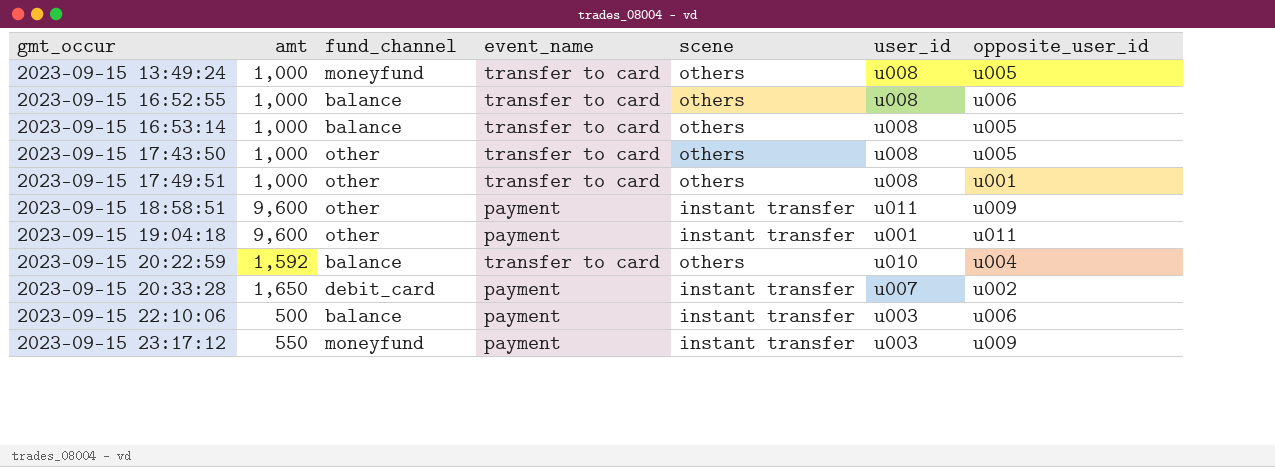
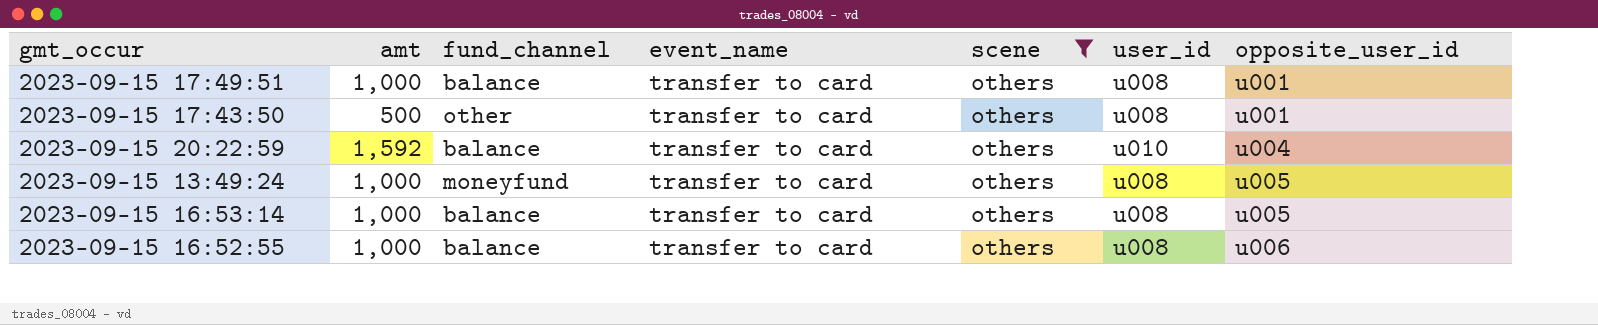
filter: none -> scene = others
row order: gmt_occur ascending -> opposite_user_id ascending
2023-09-15 17:49:51 | fund_channel: other -> balance
2023-09-15 17:43:50 | amt: 1,000 -> 500
2023-09-15 17:43:50 | opposite_user_id: u005 -> u001

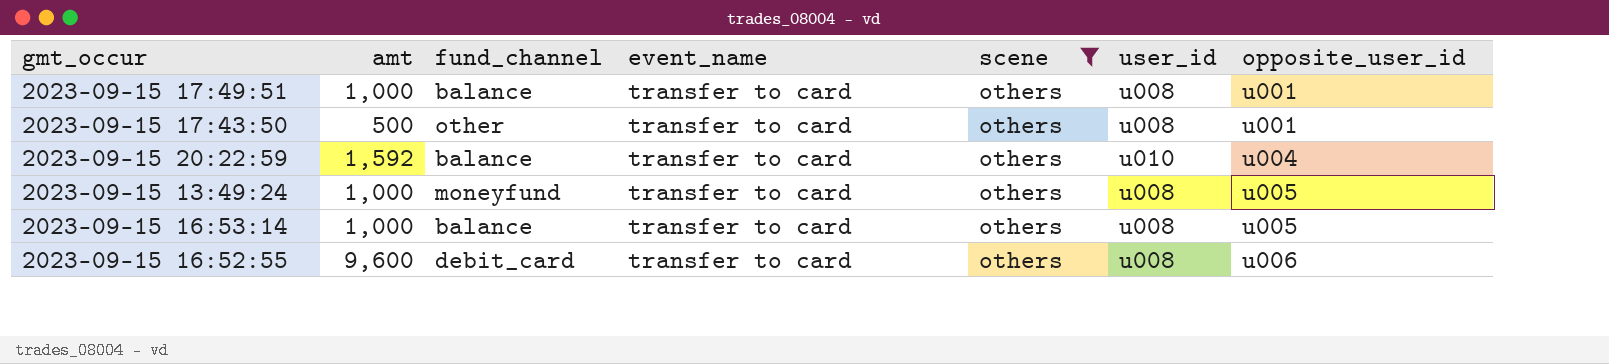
2023-09-15 16:52:55 | amt: 1,000 -> 9,600
2023-09-15 16:52:55 | fund_channel: balance -> debit_card

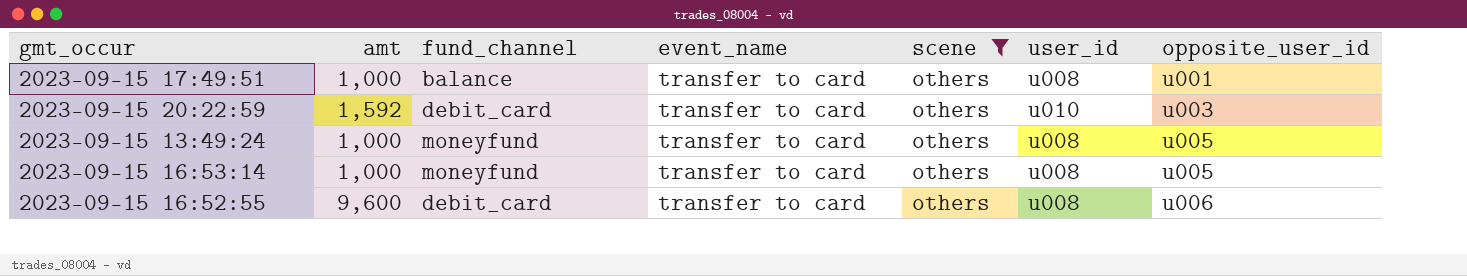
row 2023-09-15 17:43:50: 500 | other | transfer to card | others | u008 | u001 -> none
2023-09-15 20:22:59 | fund_channel: balance -> debit_card
2023-09-15 20:22:59 | opposite_user_id: u004 -> u003
2023-09-15 16:53:14 | fund_channel: balance -> moneyfund

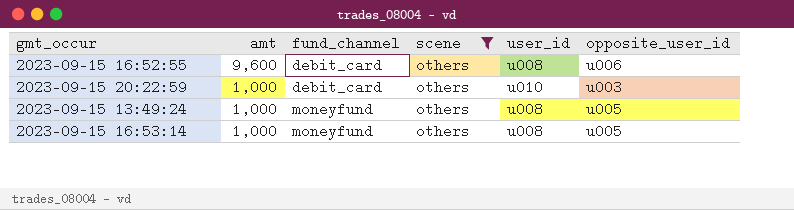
row order: opposite_user_id ascending -> amt descending
column event_name | position: 4 -> none
row 2023-09-15 17:49:51: 1,000 | balance | transfer to card | others | u008 | u001 -> none
2023-09-15 20:22:59 | amt: 1,592 -> 1,000

